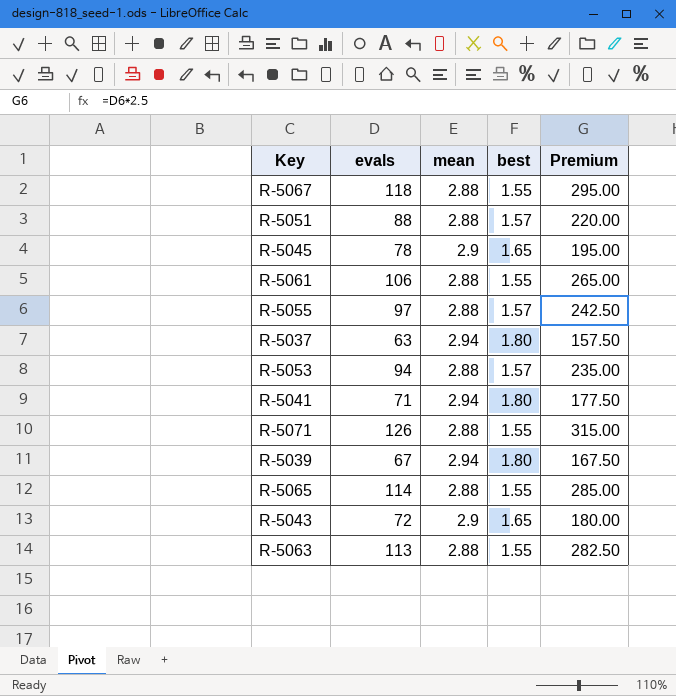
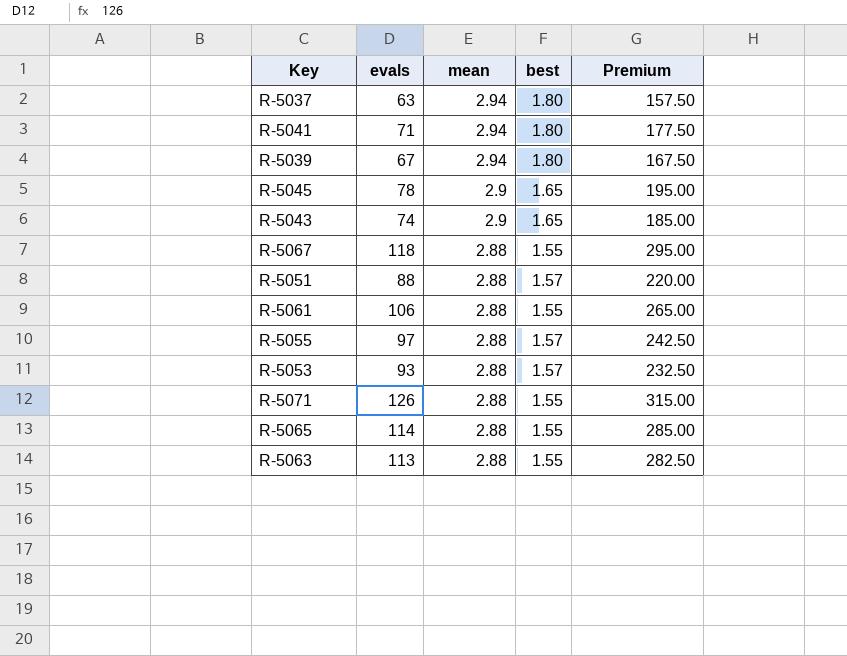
row order: none -> mean descending
R-5043 | evals: 72 -> 74
R-5043 | Premium: 180.00 -> 185.00
R-5053 | evals: 94 -> 93
R-5053 | Premium: 235.00 -> 232.50

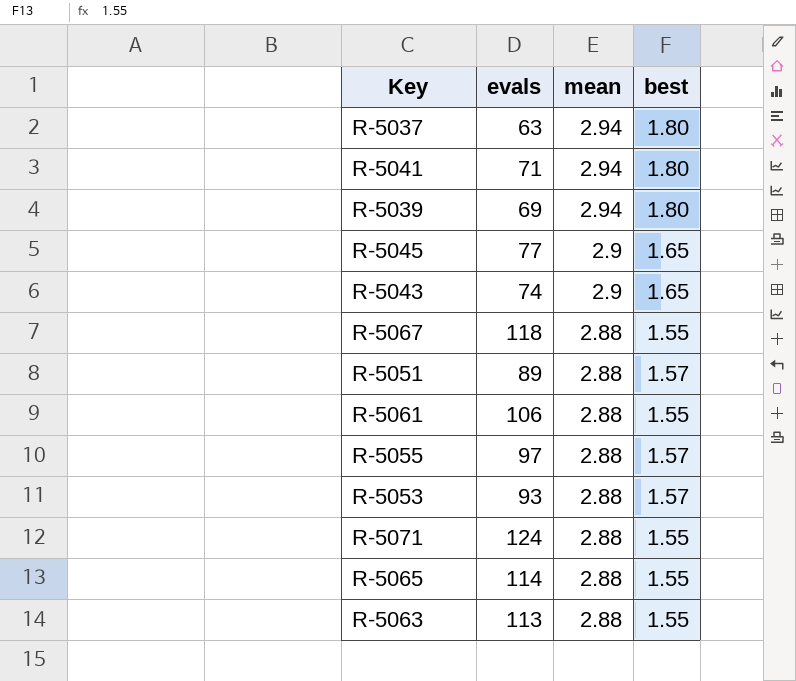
column Premium | formula: [evals] * 2.5 -> none
R-5039 | evals: 67 -> 69
R-5045 | evals: 78 -> 77
R-5051 | evals: 88 -> 89
R-5071 | evals: 126 -> 124

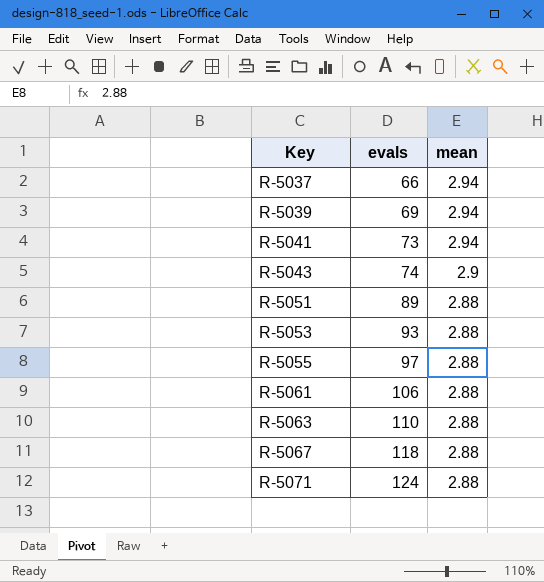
row order: mean descending -> Key ascending
column best | position: 4 -> none
row R-5045: 77 | 2.9 | 1.65 -> none
row R-5065: 114 | 2.88 | 1.55 -> none
R-5037 | evals: 63 -> 66
R-5041 | evals: 71 -> 73
R-5063 | evals: 113 -> 110

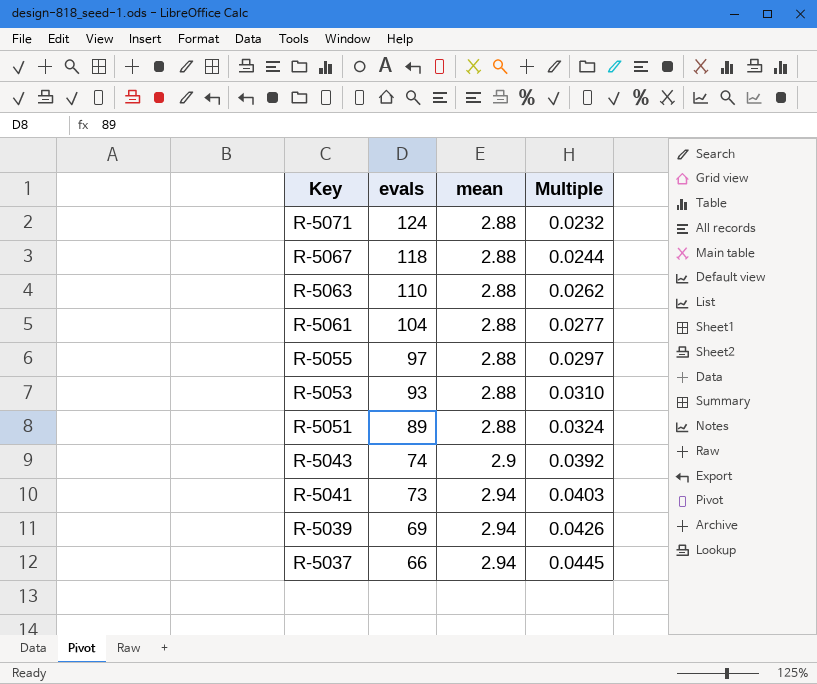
row order: Key ascending -> Key descending
column Multiple | formula: none -> [mean] / [evals]
R-5061 | evals: 106 -> 104

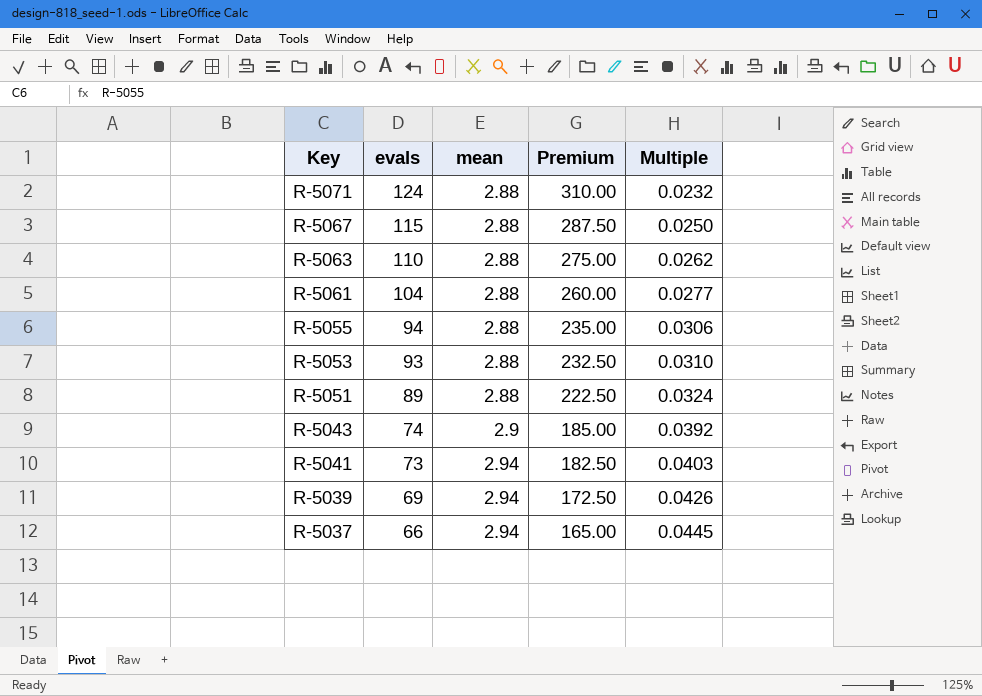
column Premium | formula: none -> [evals] * 2.5
R-5067 | evals: 118 -> 115
R-5067 | Multiple: 0.0244 -> 0.0250
R-5055 | evals: 97 -> 94
R-5055 | Multiple: 0.0297 -> 0.0306

